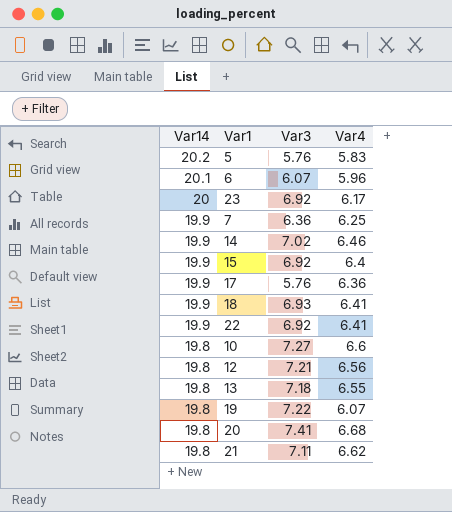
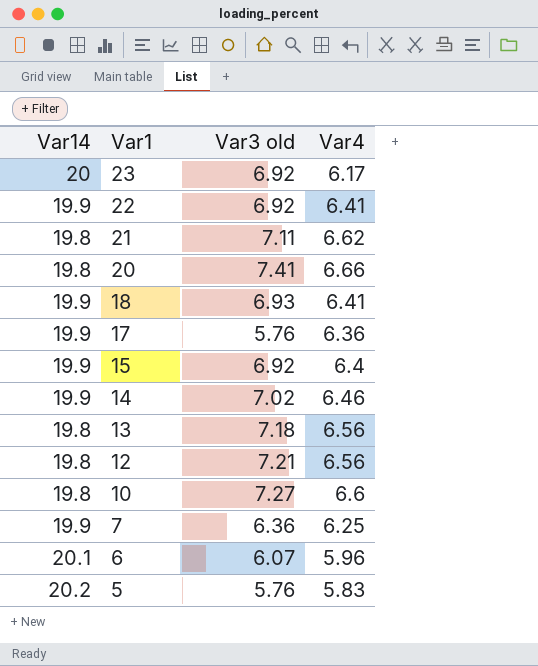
row order: Var14 descending -> Var1 descending
column name: Var3 -> Var3 old
row 19: 19.8 | 7.22 | 6.07 -> none
20 | Var4: 6.68 -> 6.66
13 | Var4: 6.55 -> 6.56

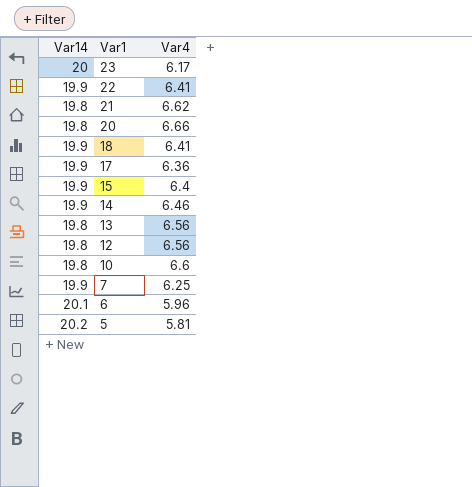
column Var3 old | position: 3 -> none
5 | Var4: 5.83 -> 5.81

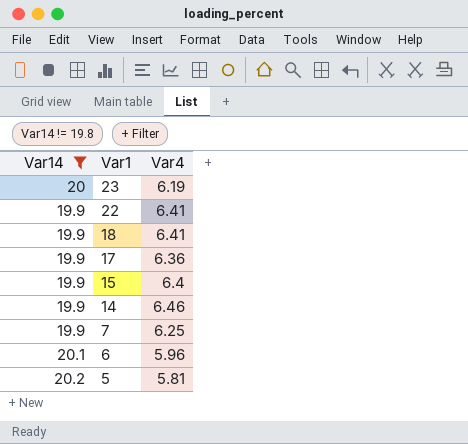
filter: none -> Var14 != 19.8
23 | Var4: 6.17 -> 6.19

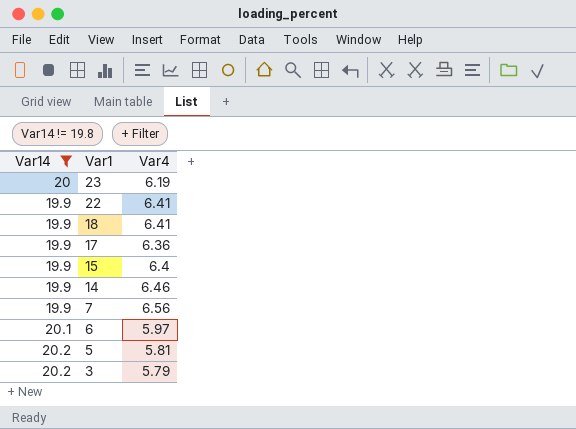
7 | Var4: 6.25 -> 6.56
6 | Var4: 5.96 -> 5.97
row 3: none -> 20.2 | 5.79

